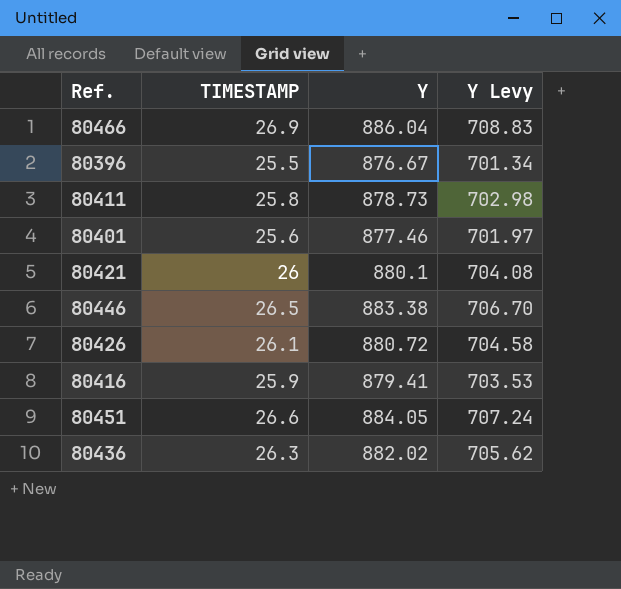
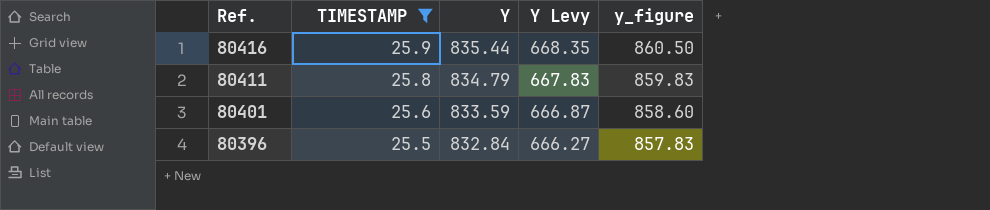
filter: none -> TIMESTAMP <= 25.9
row order: none -> Ref. descending
column y_figure | formula: none -> [Y] * 1.03
80416 | Y: 879.41 -> 835.44
80416 | Y Levy: 703.53 -> 668.35
80411 | Y: 878.73 -> 834.79
80411 | Y Levy: 702.98 -> 667.83
80401 | Y: 877.46 -> 833.59
80401 | Y Levy: 701.97 -> 666.87
80396 | Y: 876.67 -> 832.84
80396 | Y Levy: 701.34 -> 666.27

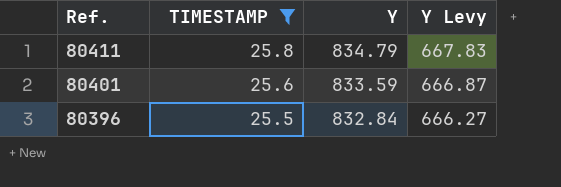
column y_figure | formula: [Y] * 1.03 -> none
row 80416: 25.9 | 835.44 | 668.35 | 860.50 -> none

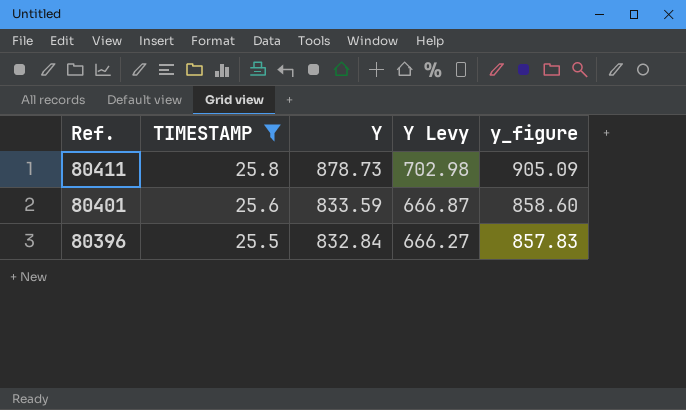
column y_figure | formula: none -> [Y] * 1.03
80411 | Y: 834.79 -> 878.73
80411 | Y Levy: 667.83 -> 702.98

